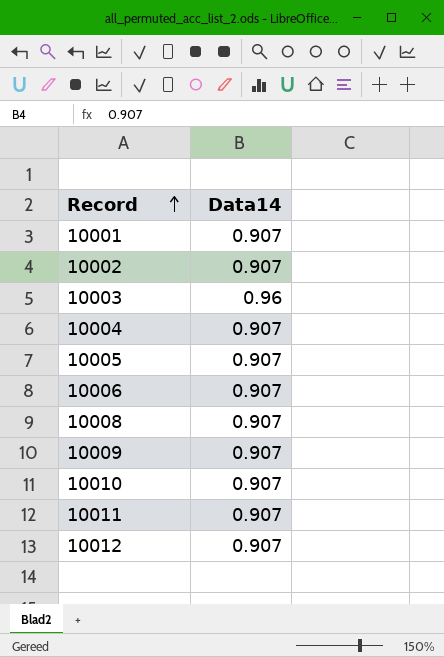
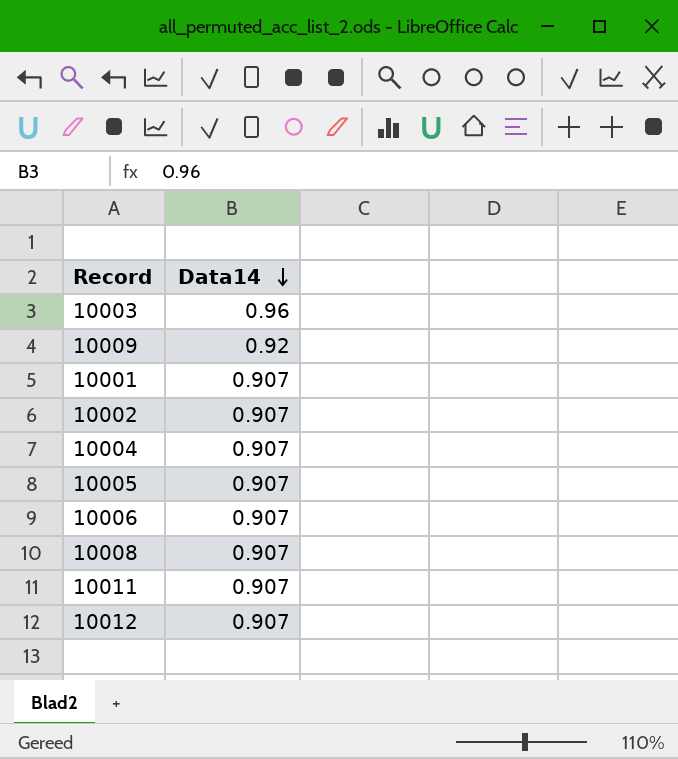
row order: Record ascending -> Data14 descending
row 10010: 0.907 -> none
10009 | Data14: 0.907 -> 0.92

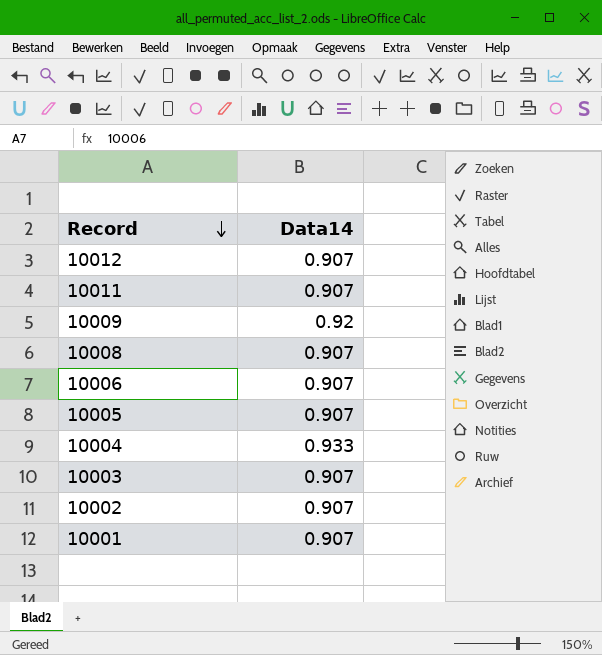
row order: Data14 descending -> Record descending
10004 | Data14: 0.907 -> 0.933
10003 | Data14: 0.96 -> 0.907

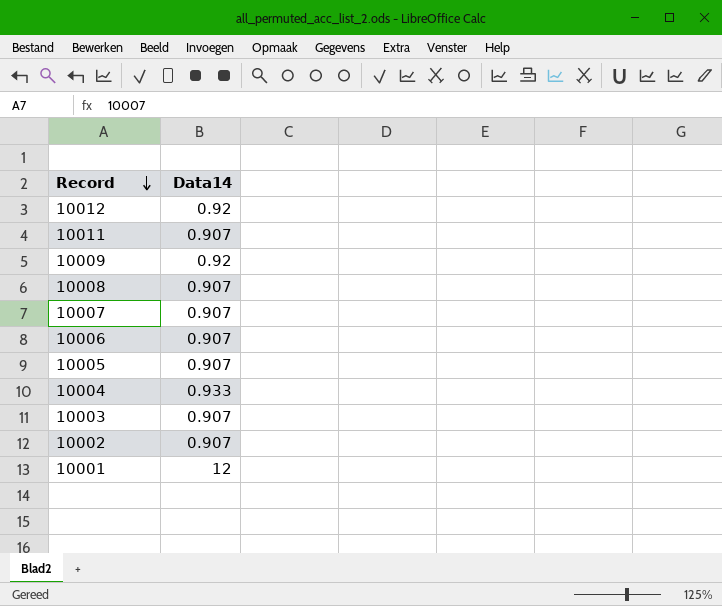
10012 | Data14: 0.907 -> 0.92
row 10007: none -> 0.907
10001 | Data14: 0.907 -> 12

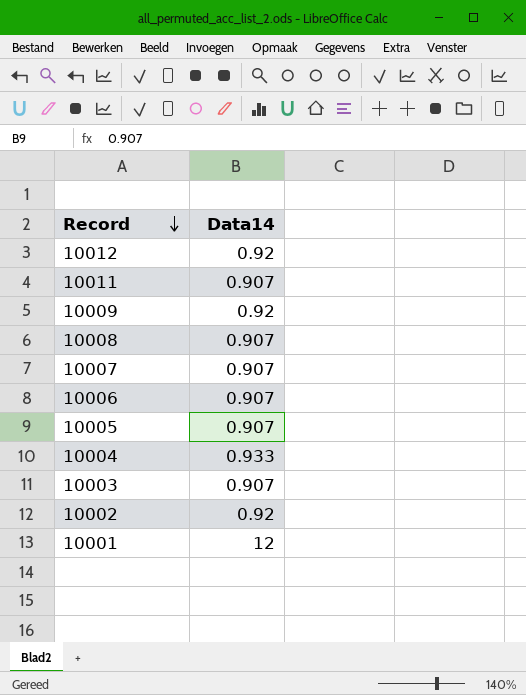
10002 | Data14: 0.907 -> 0.92

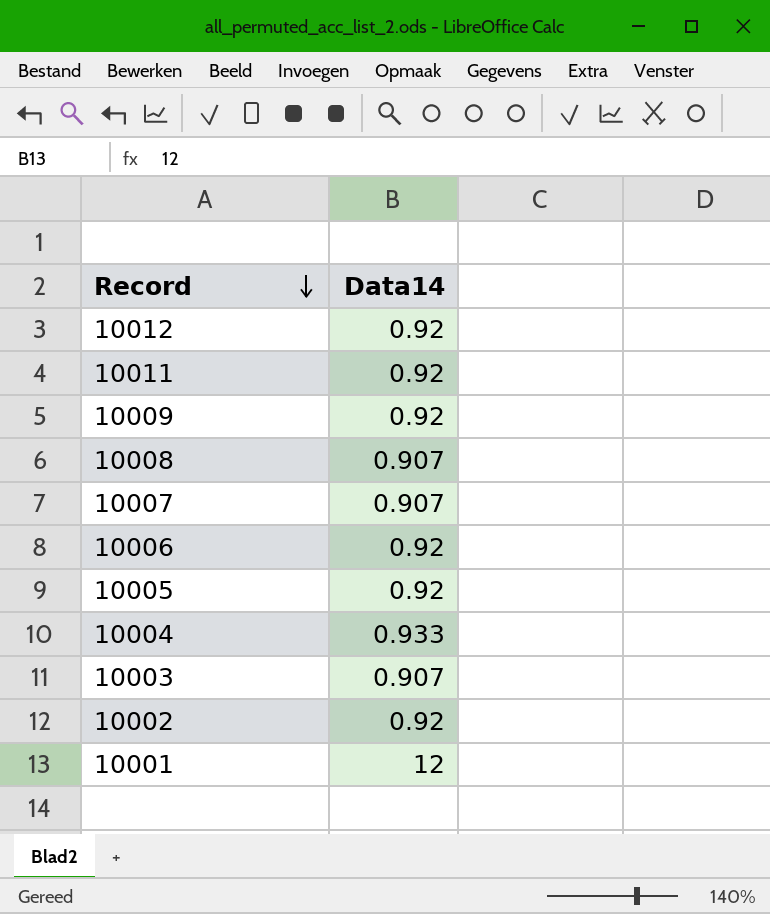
10011 | Data14: 0.907 -> 0.92
10006 | Data14: 0.907 -> 0.92
10005 | Data14: 0.907 -> 0.92

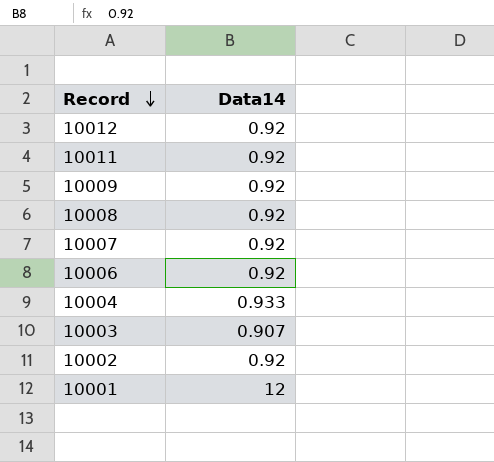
row 10005: 0.92 -> none
10008 | Data14: 0.907 -> 0.92
10007 | Data14: 0.907 -> 0.92

